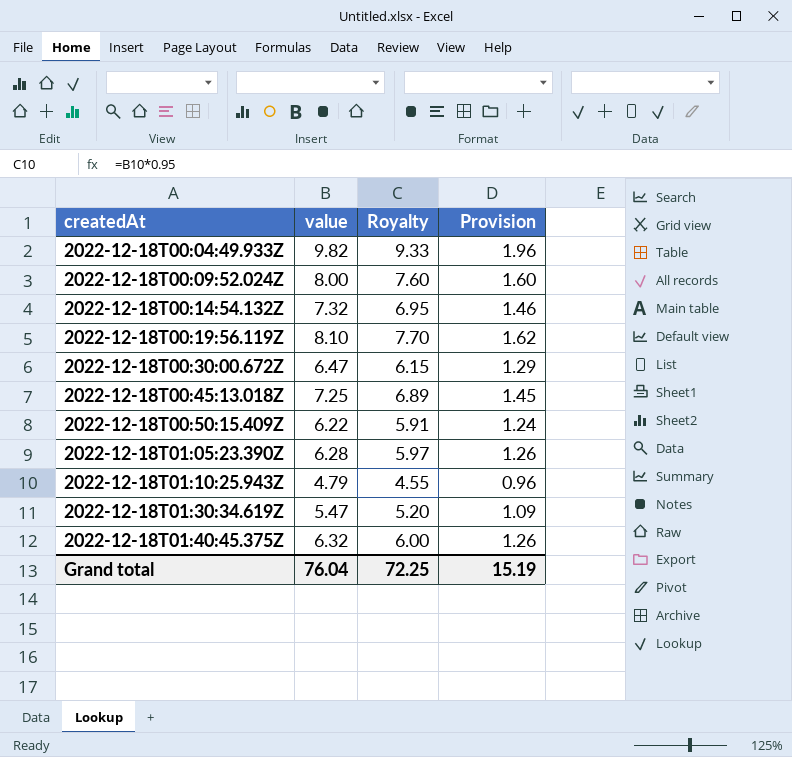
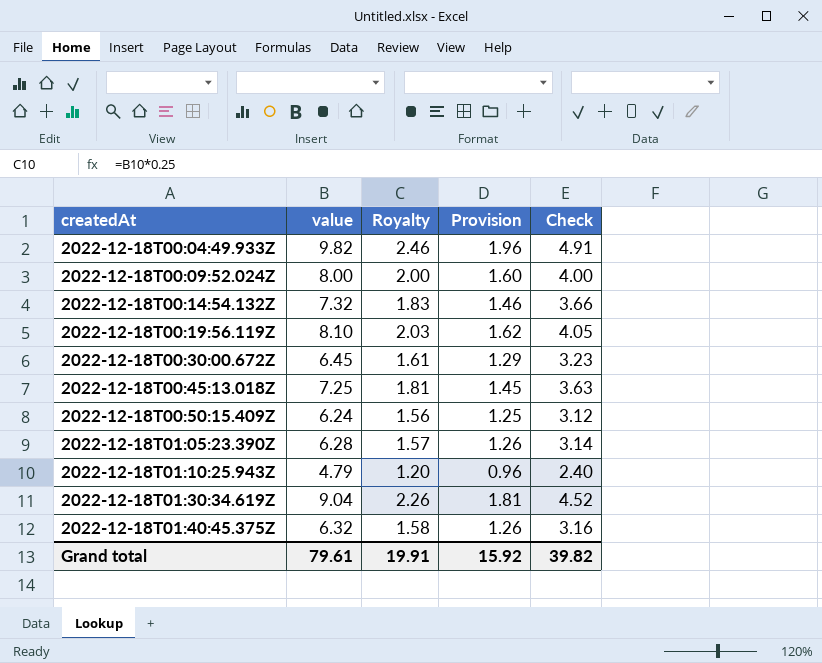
column Royalty | formula: [value] * 0.95 -> [value] * 0.25
column Check | formula: none -> [value] * 0.5
2022-12-18T00:30:00.672Z | value: 6.47 -> 6.45
2022-12-18T00:50:15.409Z | value: 6.22 -> 6.24
2022-12-18T00:50:15.409Z | Provision: 1.24 -> 1.25
2022-12-18T01:30:34.619Z | value: 5.47 -> 9.04
2022-12-18T01:30:34.619Z | Provision: 1.09 -> 1.81
Grand total | value: 76.04 -> 79.61
Grand total | Royalty: 72.25 -> 19.91
Grand total | Provision: 15.19 -> 15.92

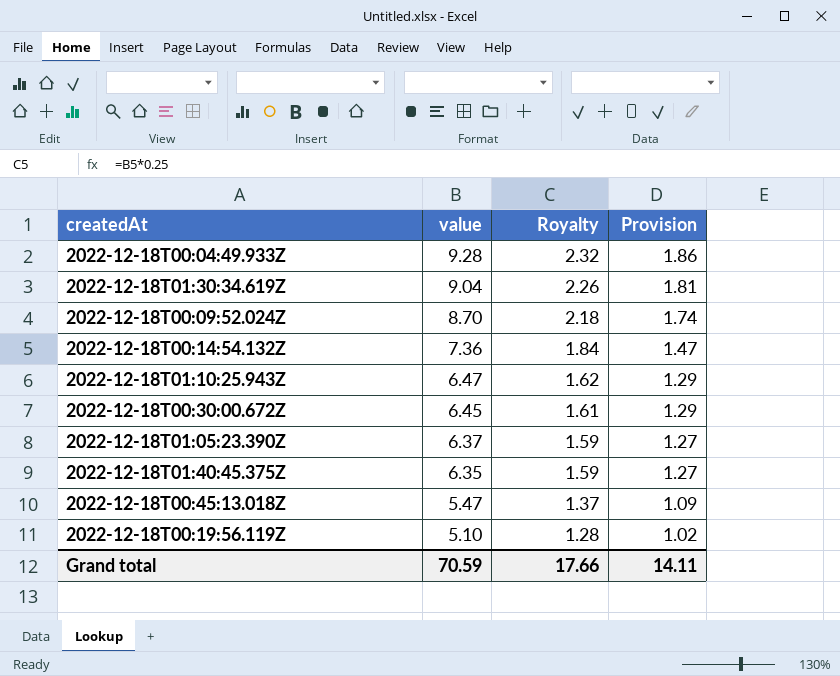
row order: createdAt ascending -> value descending
column Check | formula: [value] * 0.5 -> none
row 2022-12-18T00:50:15.409Z: 6.24 | 1.56 | 1.25 | 3.12 -> none
2022-12-18T00:04:49.933Z | value: 9.82 -> 9.28
2022-12-18T00:04:49.933Z | Royalty: 2.46 -> 2.32
2022-12-18T00:04:49.933Z | Provision: 1.96 -> 1.86
2022-12-18T00:09:52.024Z | value: 8.00 -> 8.70
2022-12-18T00:09:52.024Z | Royalty: 2.00 -> 2.18
2022-12-18T00:09:52.024Z | Provision: 1.60 -> 1.74
2022-12-18T00:14:54.132Z | value: 7.32 -> 7.36
2022-12-18T00:14:54.132Z | Royalty: 1.83 -> 1.84
2022-12-18T00:14:54.132Z | Provision: 1.46 -> 1.47
2022-12-18T01:10:25.943Z | value: 4.79 -> 6.47
2022-12-18T01:10:25.943Z | Royalty: 1.20 -> 1.62
2022-12-18T01:10:25.943Z | Provision: 0.96 -> 1.29
2022-12-18T01:05:23.390Z | value: 6.28 -> 6.37
2022-12-18T01:05:23.390Z | Royalty: 1.57 -> 1.59
2022-12-18T01:05:23.390Z | Provision: 1.26 -> 1.27
2022-12-18T01:40:45.375Z | value: 6.32 -> 6.35
2022-12-18T01:40:45.375Z | Royalty: 1.58 -> 1.59
2022-12-18T01:40:45.375Z | Provision: 1.26 -> 1.27
2022-12-18T00:45:13.018Z | value: 7.25 -> 5.47
2022-12-18T00:45:13.018Z | Royalty: 1.81 -> 1.37
2022-12-18T00:45:13.018Z | Provision: 1.45 -> 1.09
2022-12-18T00:19:56.119Z | value: 8.10 -> 5.10
2022-12-18T00:19:56.119Z | Royalty: 2.03 -> 1.28
2022-12-18T00:19:56.119Z | Provision: 1.62 -> 1.02
Grand total | value: 79.61 -> 70.59
Grand total | Royalty: 19.91 -> 17.66
Grand total | Provision: 15.92 -> 14.11

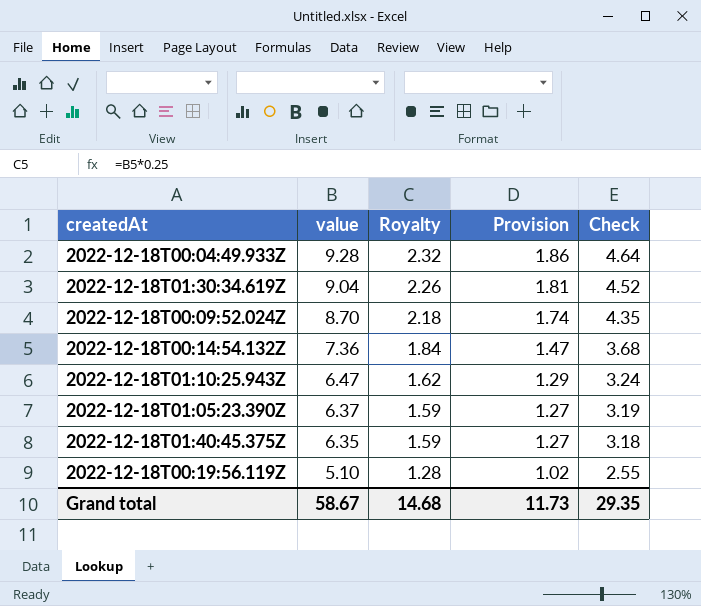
column Check | formula: none -> [value] * 0.5
row 2022-12-18T00:30:00.672Z: 6.45 | 1.61 | 1.29 -> none
row 2022-12-18T00:45:13.018Z: 5.47 | 1.37 | 1.09 -> none
Grand total | value: 70.59 -> 58.67
Grand total | Royalty: 17.66 -> 14.68
Grand total | Provision: 14.11 -> 11.73

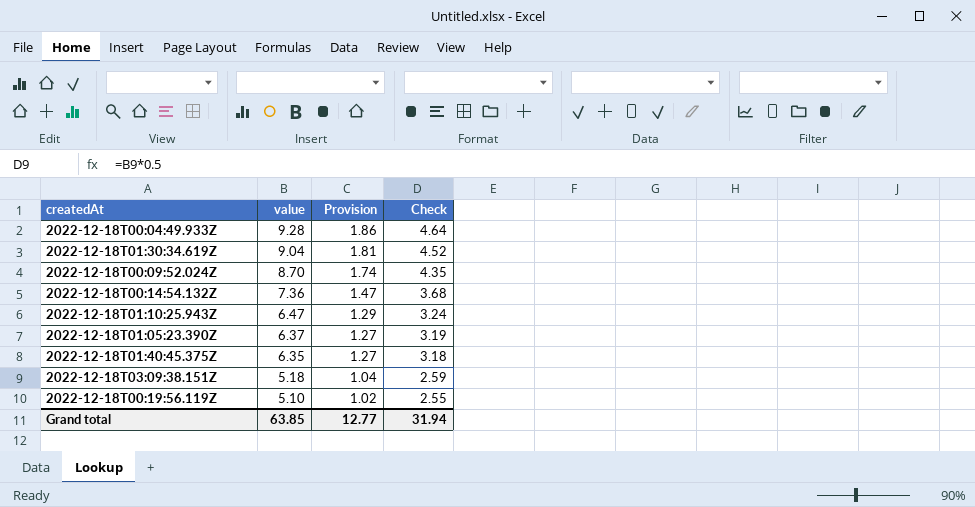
column Royalty | formula: [value] * 0.25 -> none
row 2022-12-18T03:09:38.151Z: none -> 5.18 | 1.04 | 2.59
Grand total | value: 58.67 -> 63.85
Grand total | Provision: 11.73 -> 12.77
Grand total | Check: 29.35 -> 31.94

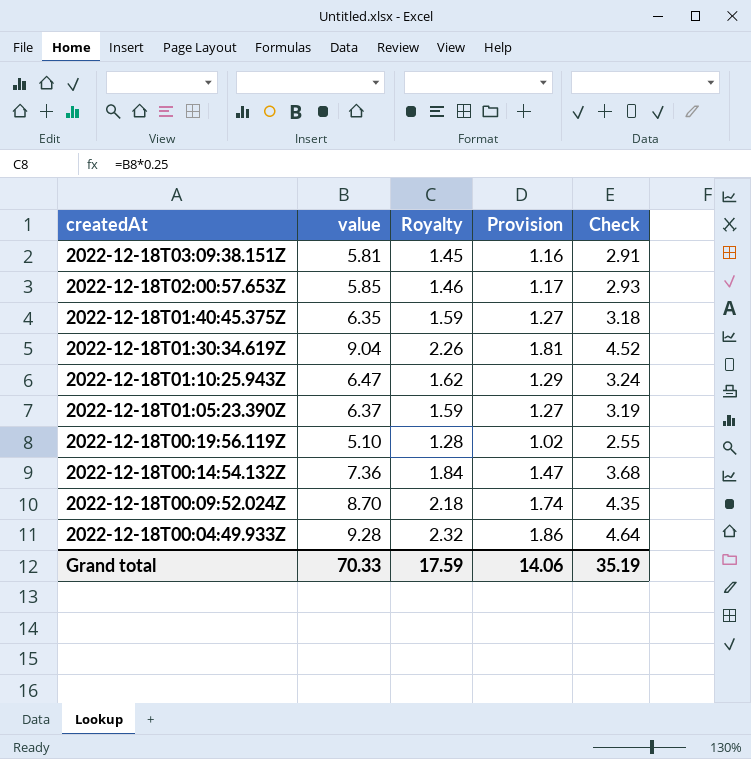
row order: value descending -> createdAt descending
column Royalty | formula: none -> [value] * 0.25
2022-12-18T03:09:38.151Z | value: 5.18 -> 5.81
2022-12-18T03:09:38.151Z | Provision: 1.04 -> 1.16
2022-12-18T03:09:38.151Z | Check: 2.59 -> 2.91
row 2022-12-18T02:00:57.653Z: none -> 5.85 | 1.46 | 1.17 | 2.93
Grand total | value: 63.85 -> 70.33
Grand total | Provision: 12.77 -> 14.06
Grand total | Check: 31.94 -> 35.19

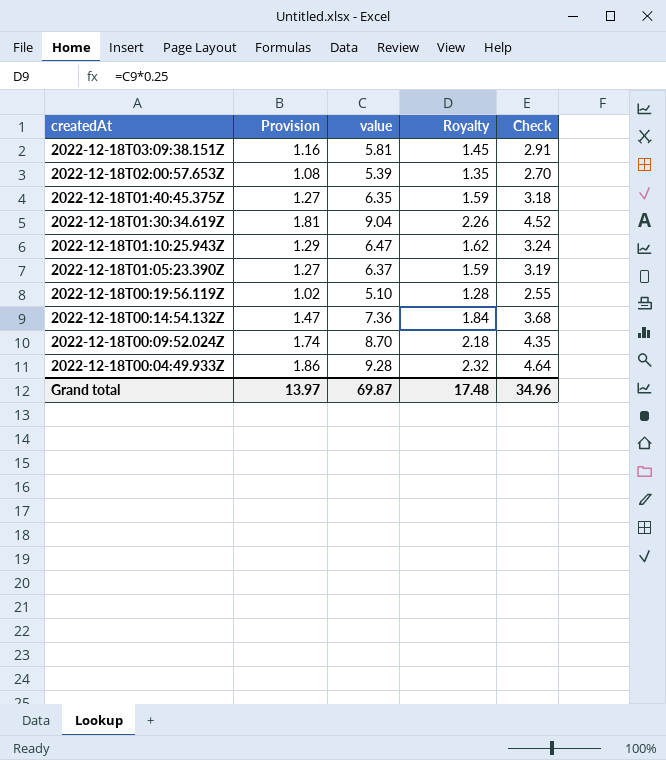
column Provision | position: 4 -> 2
2022-12-18T02:00:57.653Z | Provision: 1.17 -> 1.08
2022-12-18T02:00:57.653Z | value: 5.85 -> 5.39
2022-12-18T02:00:57.653Z | Royalty: 1.46 -> 1.35
2022-12-18T02:00:57.653Z | Check: 2.93 -> 2.70
Grand total | Provision: 14.06 -> 13.97
Grand total | value: 70.33 -> 69.87
Grand total | Royalty: 17.59 -> 17.48
Grand total | Check: 35.19 -> 34.96

